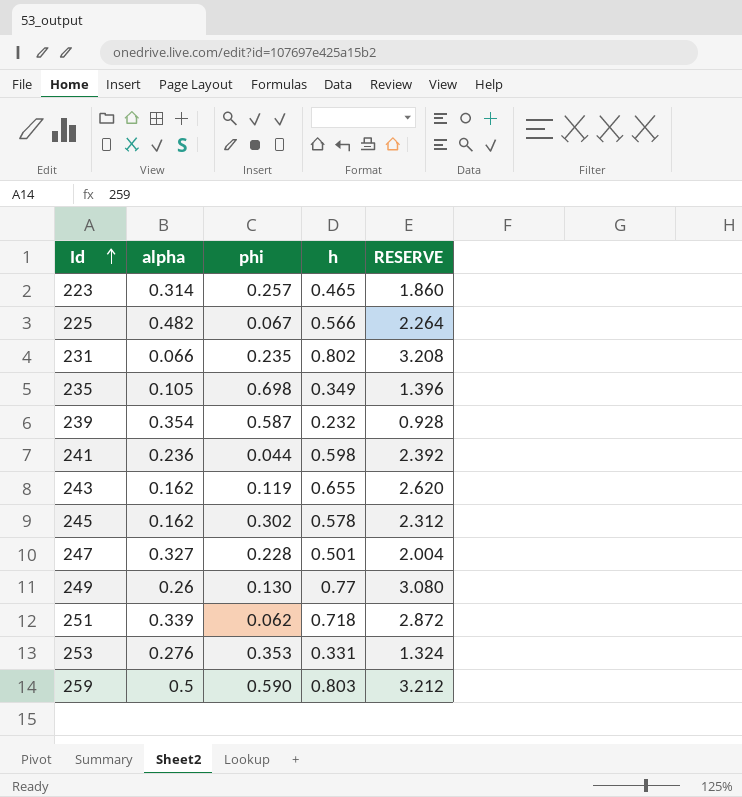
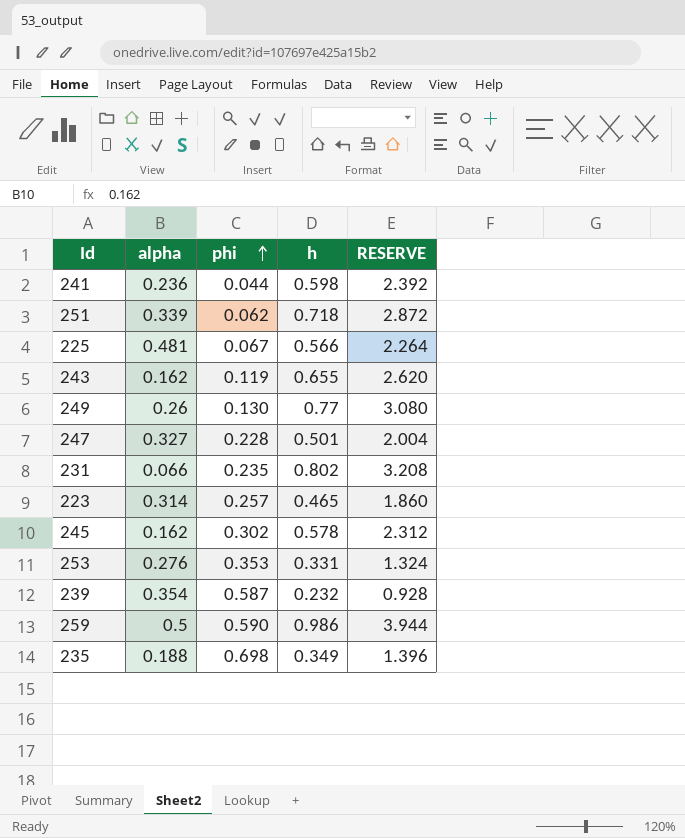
row order: Id ascending -> phi ascending
225 | alpha: 0.482 -> 0.481
259 | h: 0.803 -> 0.986
259 | RESERVE: 3.212 -> 3.944
235 | alpha: 0.105 -> 0.188

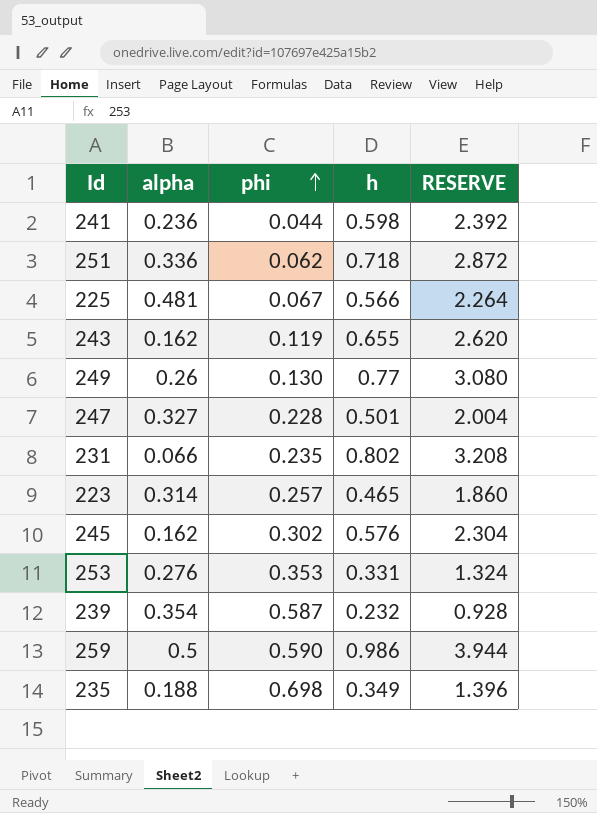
251 | alpha: 0.339 -> 0.336
245 | h: 0.578 -> 0.576
245 | RESERVE: 2.312 -> 2.304

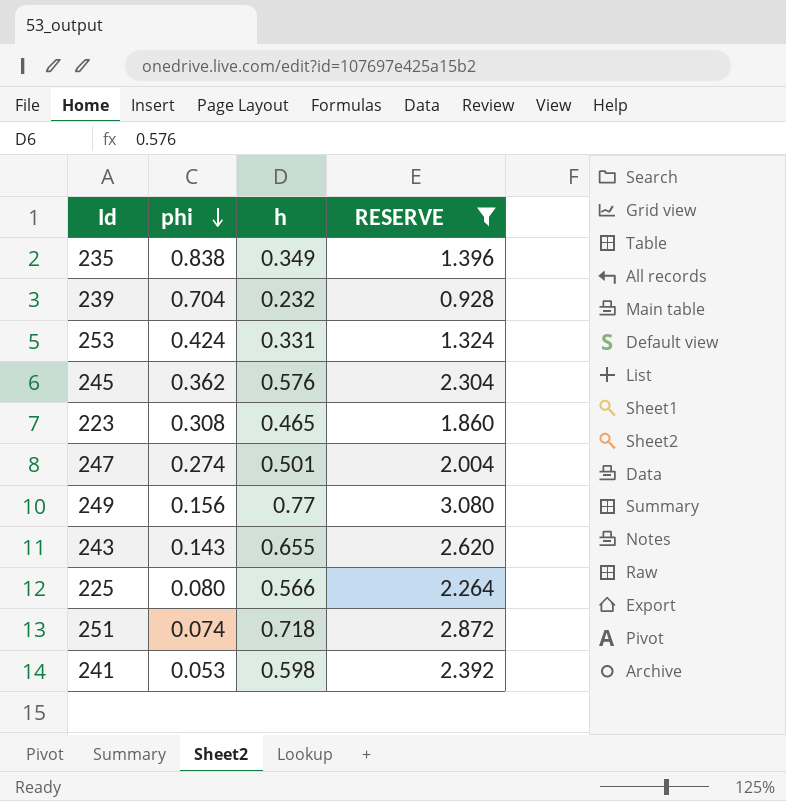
filter: none -> RESERVE <= 3.080
row order: phi ascending -> phi descending
column alpha | position: 2 -> none
235 | phi: 0.698 -> 0.838
239 | phi: 0.587 -> 0.704
253 | phi: 0.353 -> 0.424
245 | phi: 0.302 -> 0.362
223 | phi: 0.257 -> 0.308
247 | phi: 0.228 -> 0.274
249 | phi: 0.130 -> 0.156
243 | phi: 0.119 -> 0.143
225 | phi: 0.067 -> 0.080
251 | phi: 0.062 -> 0.074
241 | phi: 0.044 -> 0.053

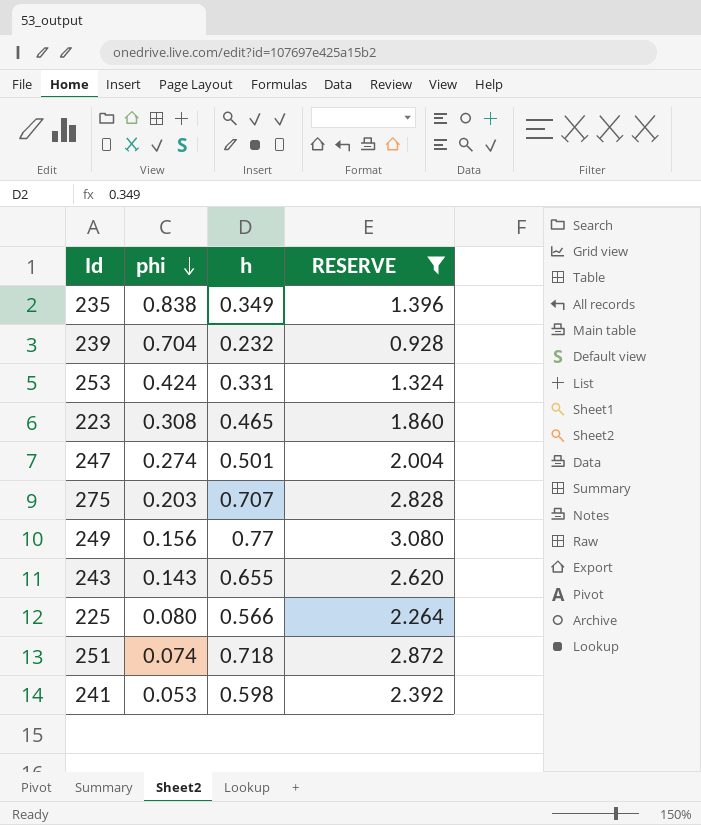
row 245: 0.362 | 0.576 | 2.304 -> none
row 275: none -> 0.203 | 0.707 | 2.828

